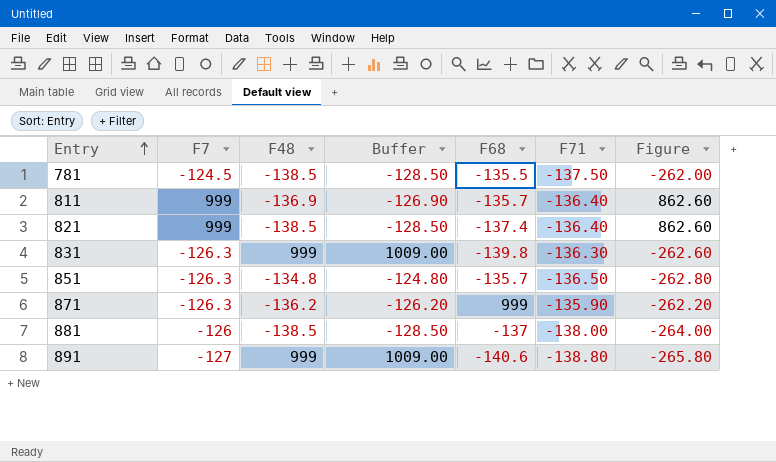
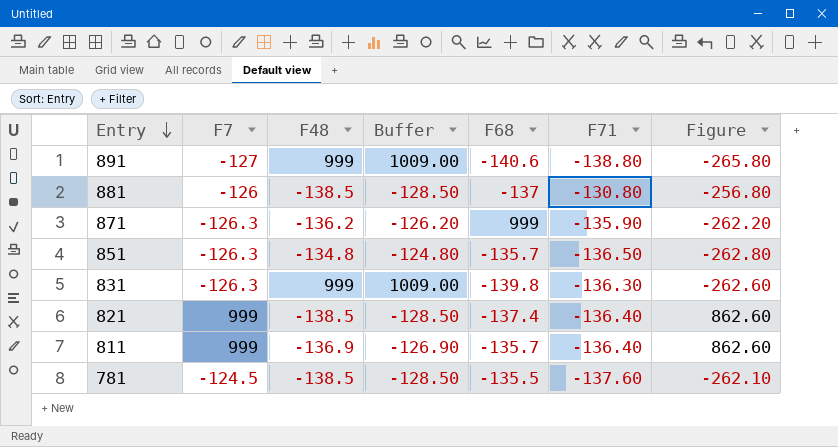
row order: Entry ascending -> Entry descending
881 | F71: -138.00 -> -130.80
881 | Figure: -264.00 -> -256.80
781 | F71: -137.50 -> -137.60
781 | Figure: -262.00 -> -262.10

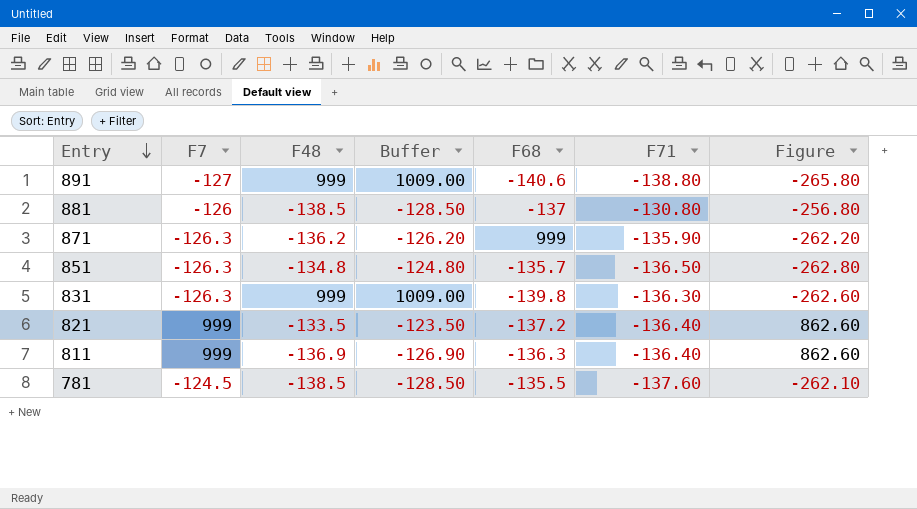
821 | F48: -138.5 -> -133.5
821 | Buffer: -128.50 -> -123.50
821 | F68: -137.4 -> -137.2
811 | F68: -135.7 -> -136.3

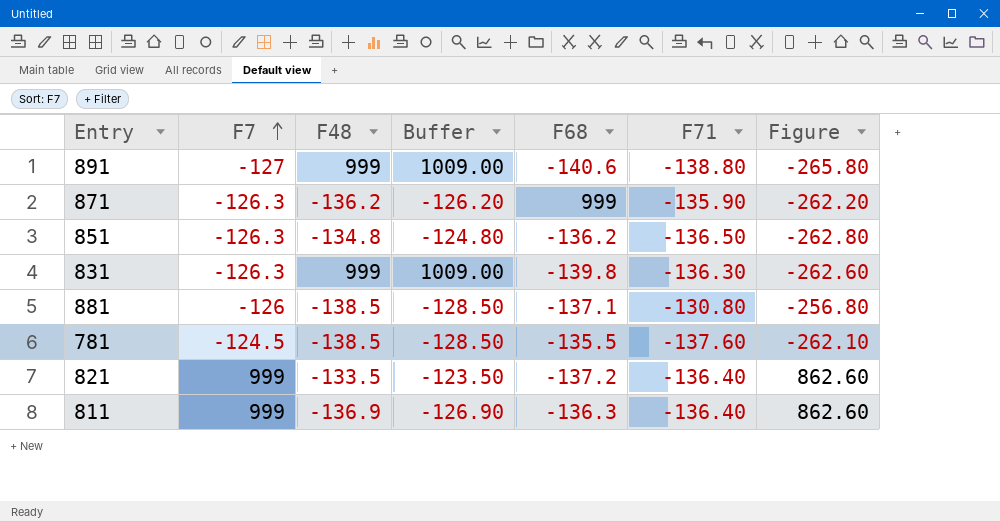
row order: Entry descending -> F7 ascending
851 | F68: -135.7 -> -136.2
881 | F68: -137 -> -137.1

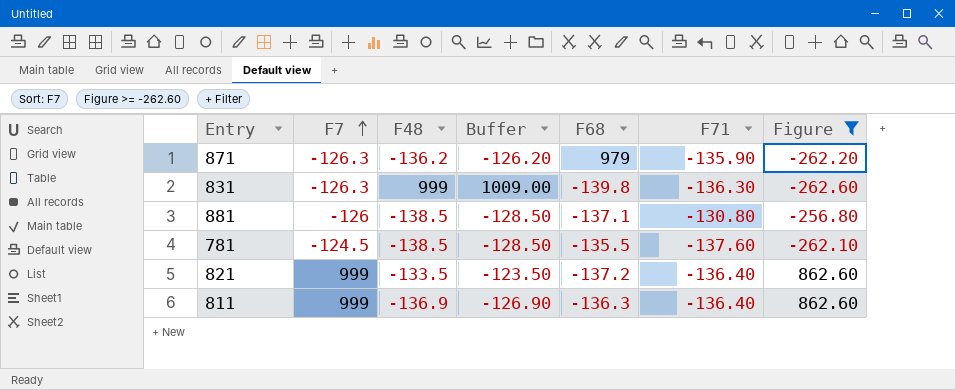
filter: none -> Figure >= -262.60
871 | F68: 999 -> 979

